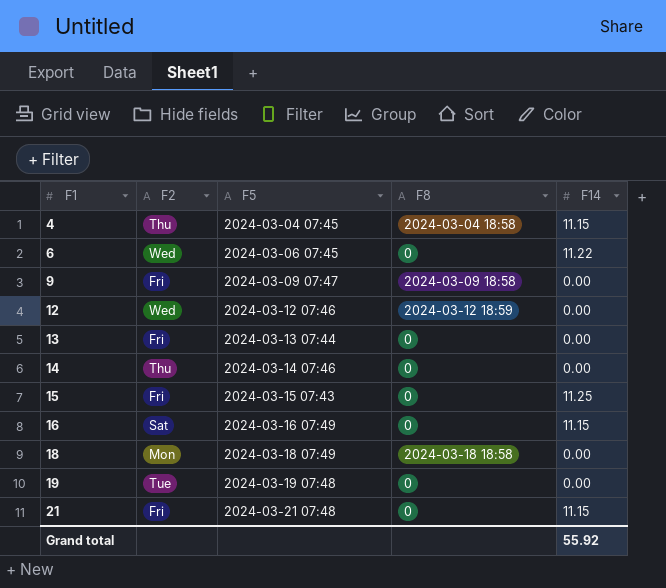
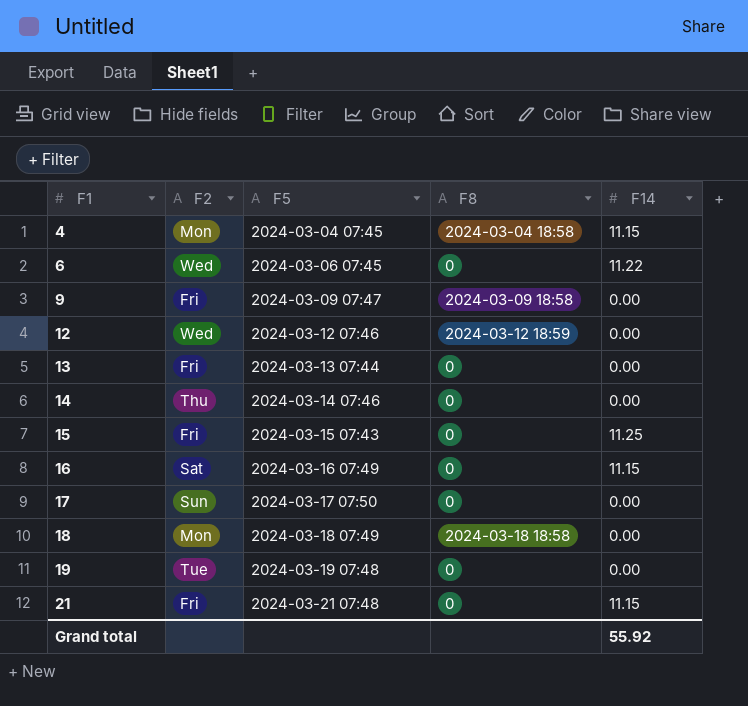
4 | F2: Thu -> Mon
row 17: none -> Sun | 2024-03-17 07:50 | 0 | 0.00

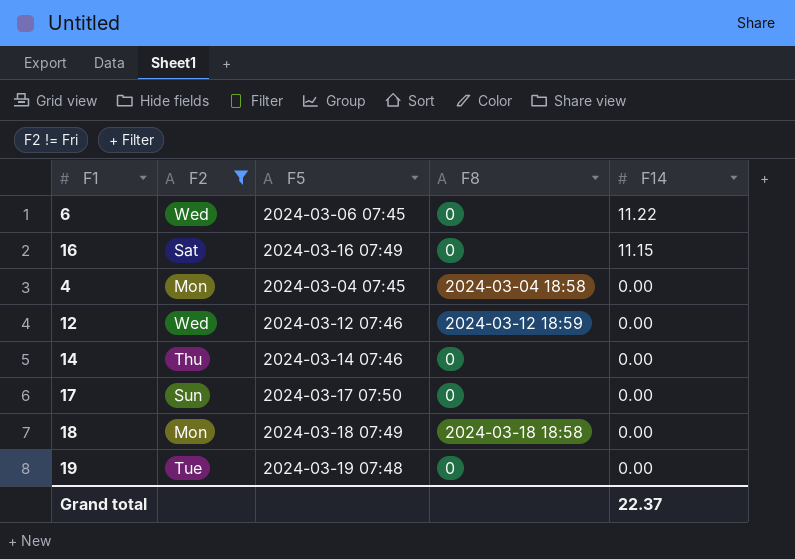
filter: none -> F2 != Fri
row order: F1 ascending -> F14 descending
4 | F14: 11.15 -> 0.00
Grand total | F14: 55.92 -> 22.37

